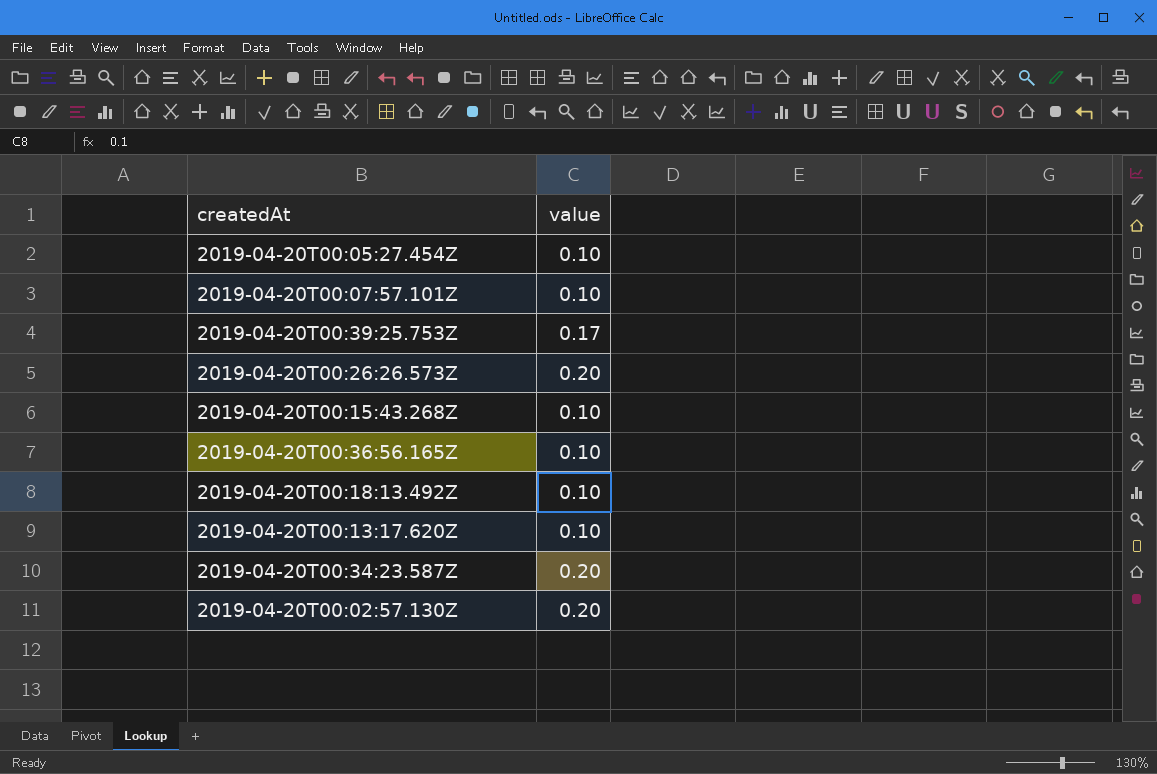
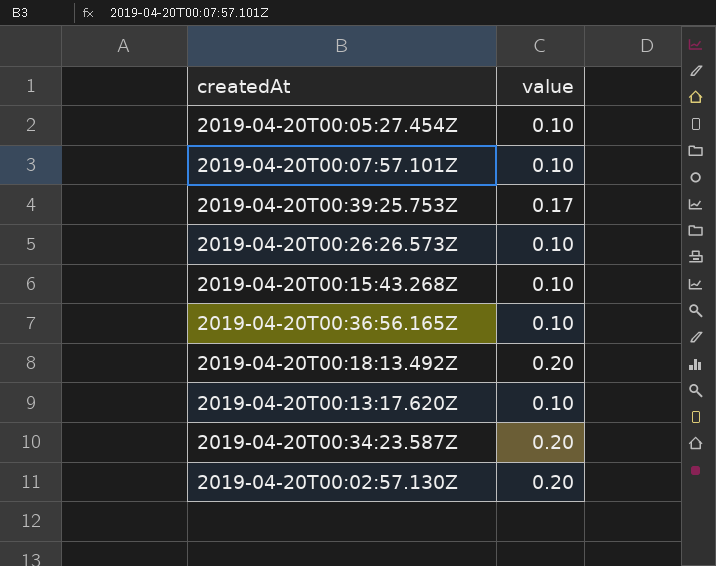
2019-04-20T00:26:26.573Z | value: 0.20 -> 0.10
2019-04-20T00:18:13.492Z | value: 0.10 -> 0.20

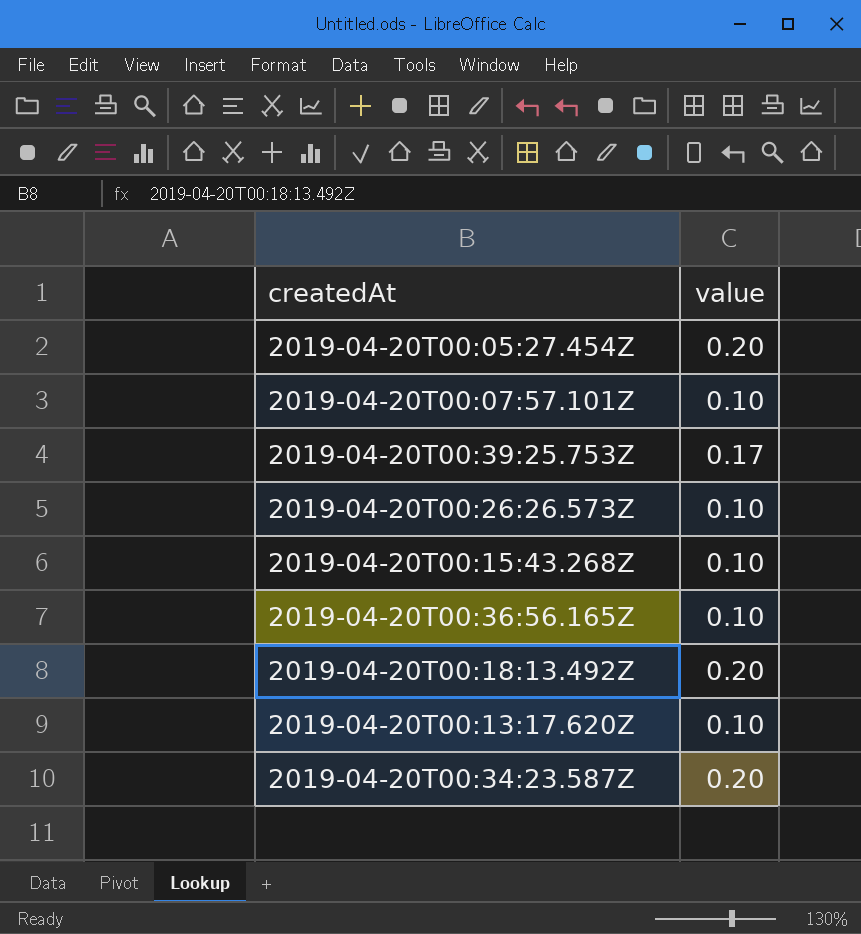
row 2019-04-20T00:02:57.130Z: 0.20 -> none
2019-04-20T00:05:27.454Z | value: 0.10 -> 0.20

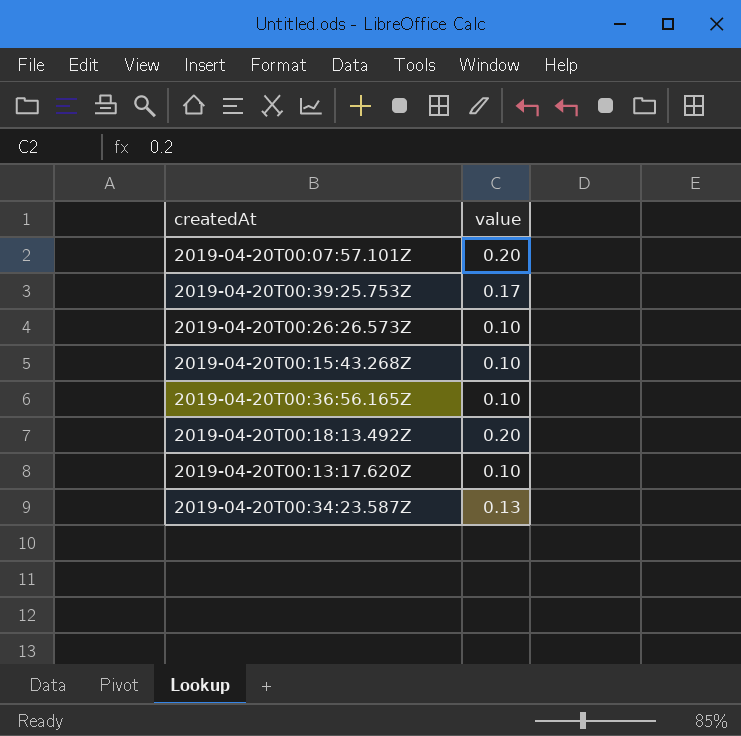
row 2019-04-20T00:05:27.454Z: 0.20 -> none
2019-04-20T00:07:57.101Z | value: 0.10 -> 0.20
2019-04-20T00:34:23.587Z | value: 0.20 -> 0.13

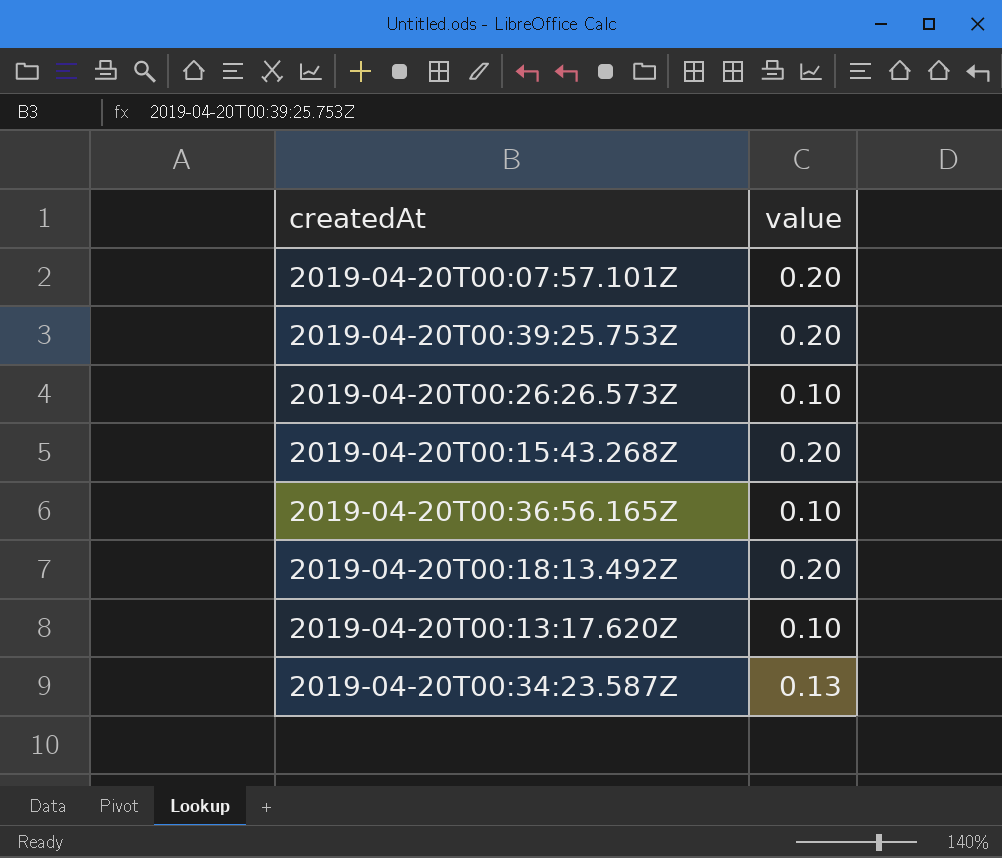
2019-04-20T00:39:25.753Z | value: 0.17 -> 0.20
2019-04-20T00:15:43.268Z | value: 0.10 -> 0.20

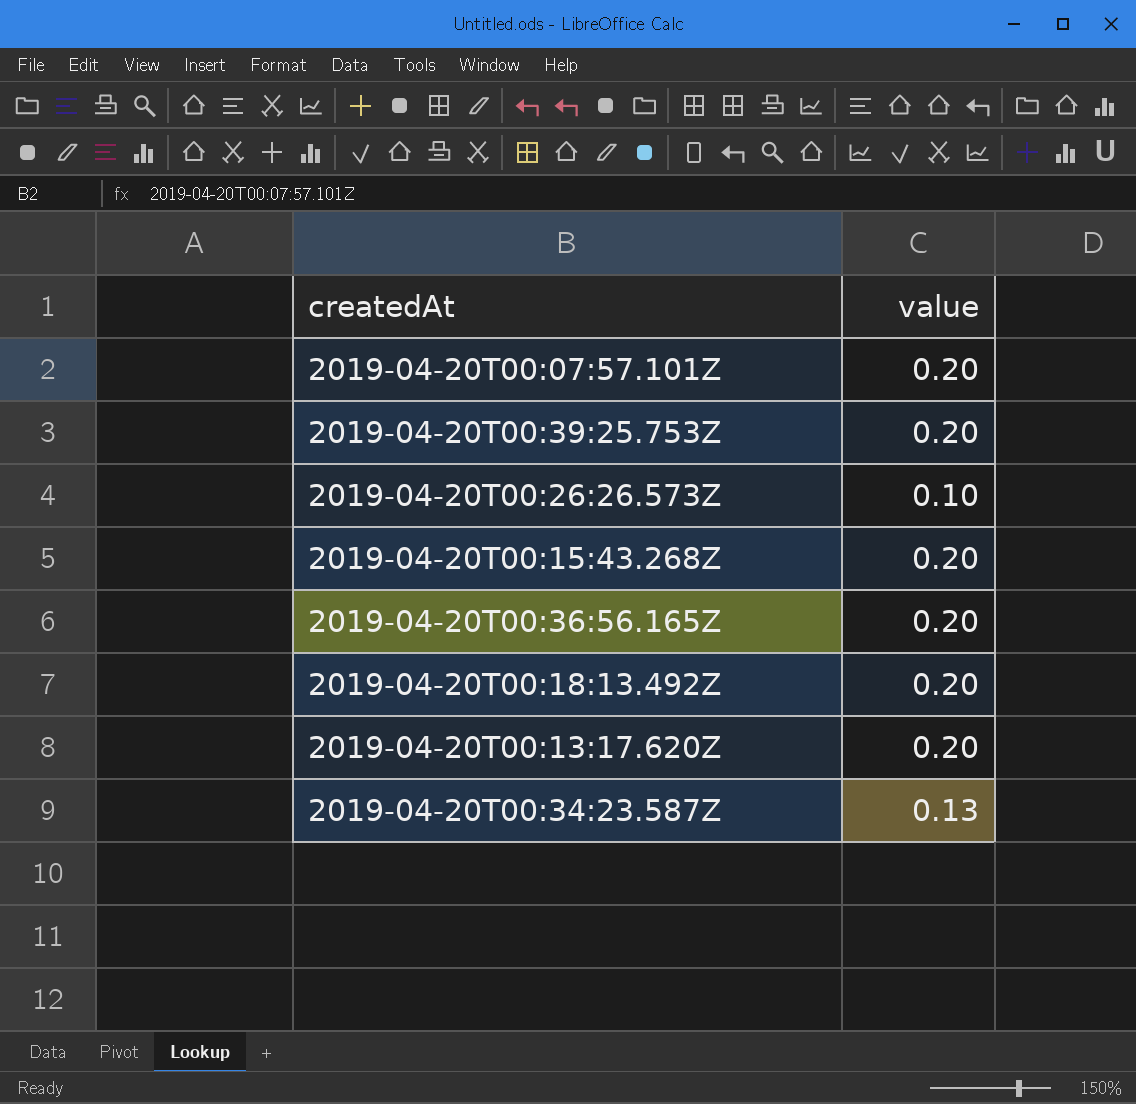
2019-04-20T00:36:56.165Z | value: 0.10 -> 0.20
2019-04-20T00:13:17.620Z | value: 0.10 -> 0.20

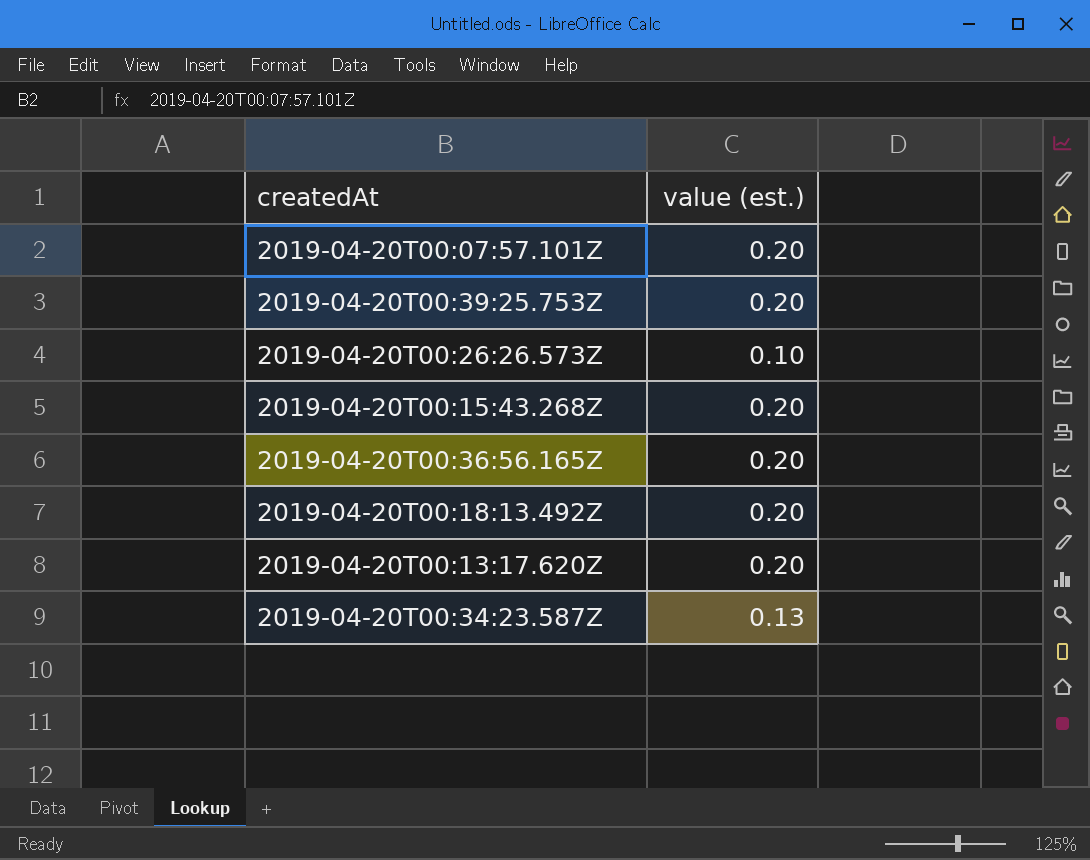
column name: value -> value (est.)

